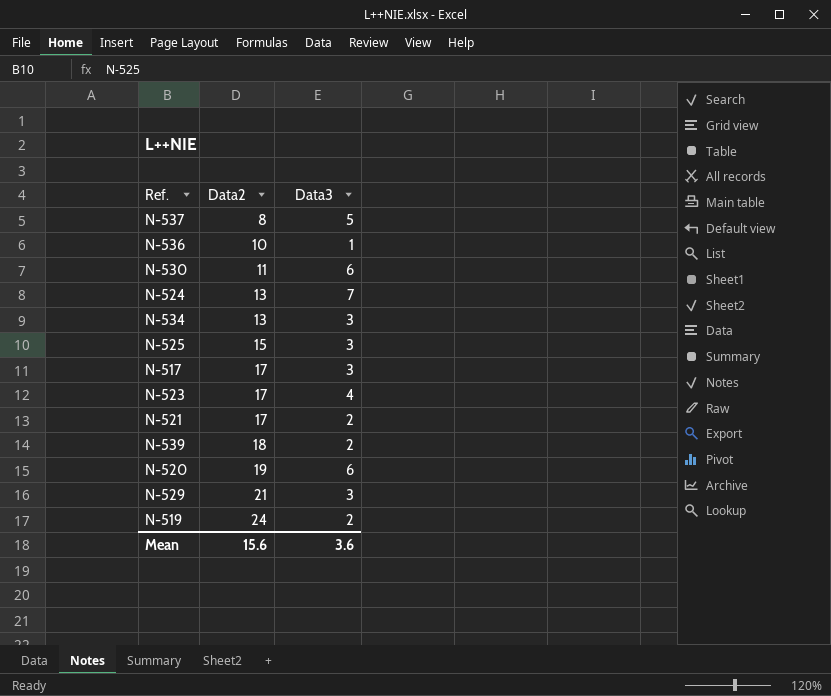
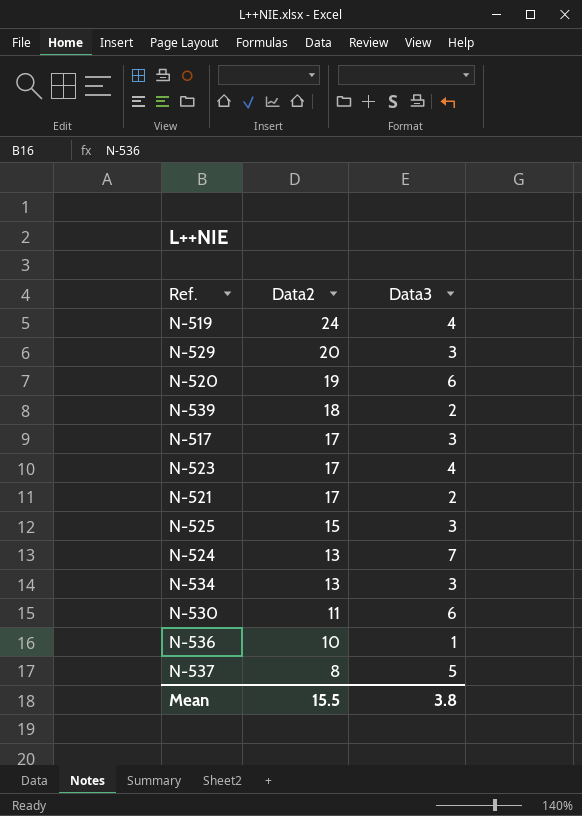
row order: Data2 ascending -> Data2 descending
N-519 | Data3: 2 -> 4
N-529 | Data2: 21 -> 20
Mean | Data2: 15.6 -> 15.5
Mean | Data3: 3.6 -> 3.8

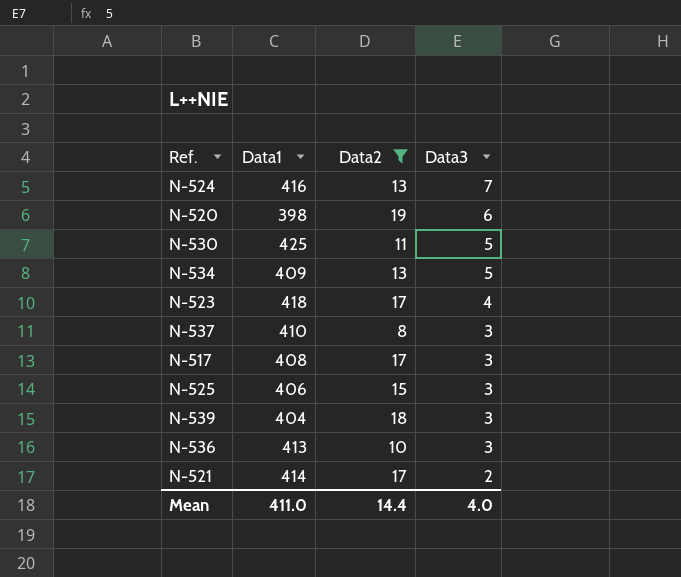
filter: none -> Data2 <= 19
row order: Data2 descending -> Data3 descending
column Data1 | position: none -> 2
N-530 | Data3: 6 -> 5
N-534 | Data3: 3 -> 5
N-537 | Data3: 5 -> 3
N-539 | Data3: 2 -> 3
N-536 | Data3: 1 -> 3
Mean | Data2: 15.5 -> 14.4
Mean | Data3: 3.8 -> 4.0

